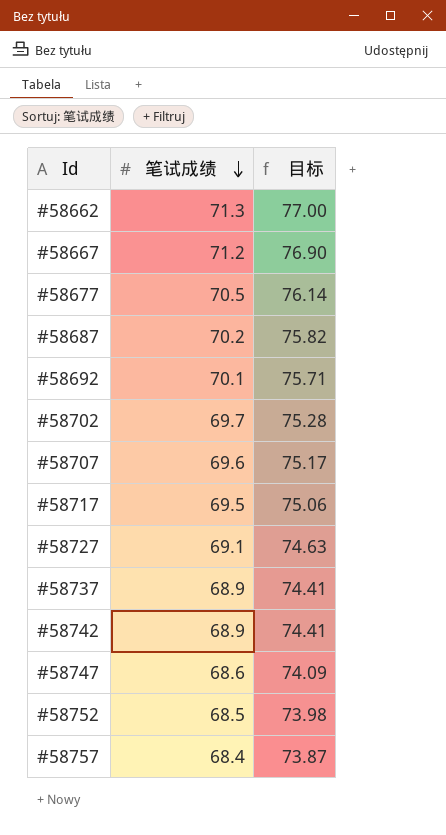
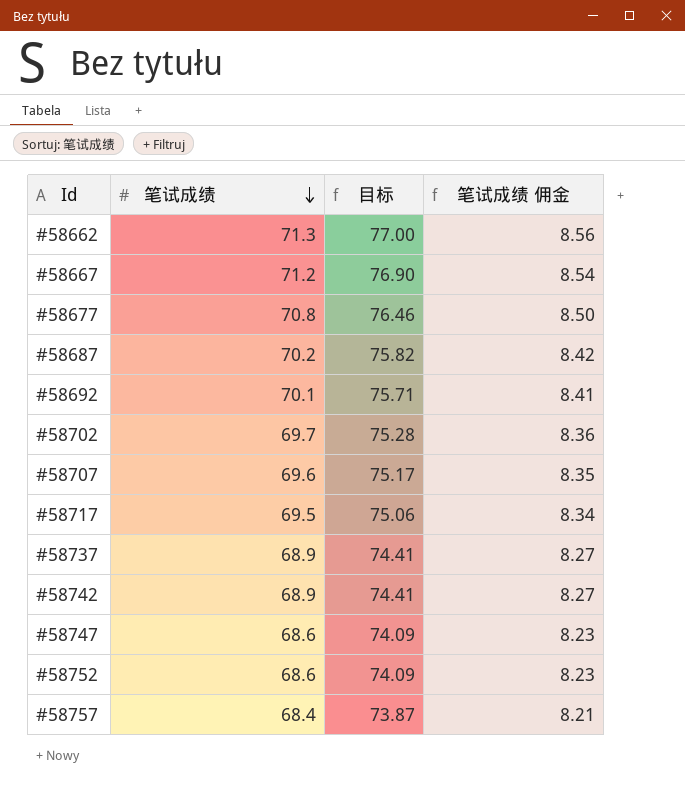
column 笔试成绩 佣金 | formula: none -> [笔试成绩] * 0.12
row #58727: 69.1 | 74.63 -> none
#58677 | 笔试成绩: 70.5 -> 70.8
#58677 | 目标: 76.14 -> 76.46
#58752 | 笔试成绩: 68.5 -> 68.6
#58752 | 目标: 73.98 -> 74.09

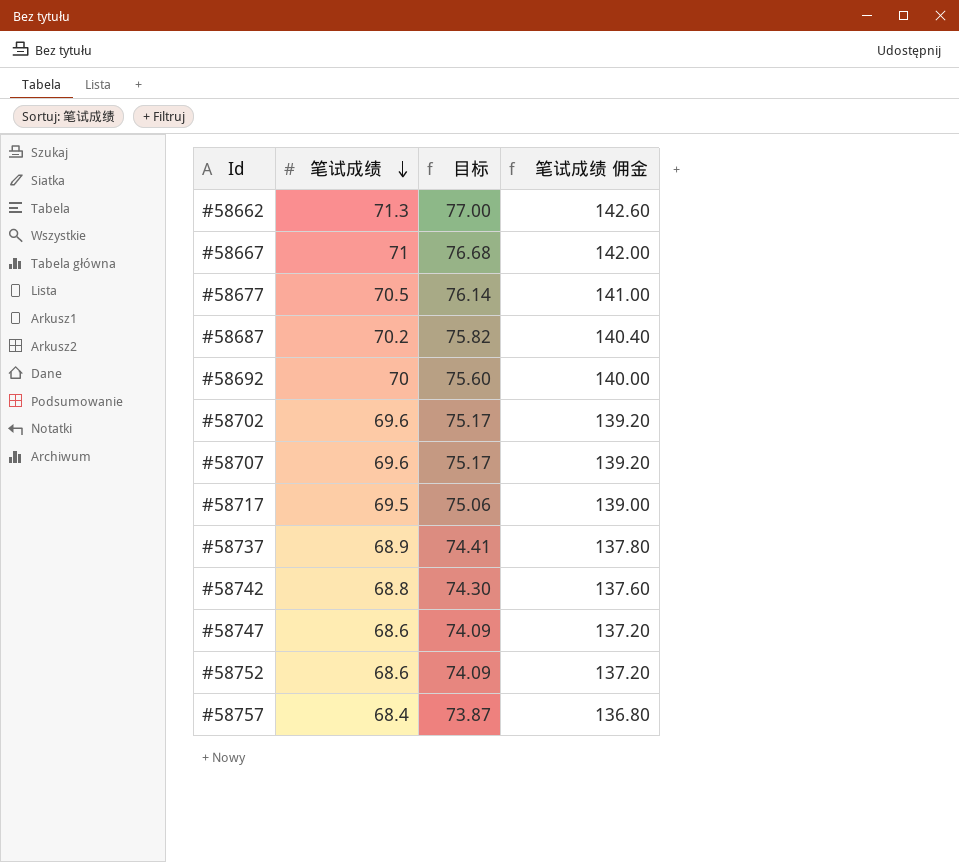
column 笔试成绩 佣金 | formula: [笔试成绩] * 0.12 -> [笔试成绩] * 2
#58667 | 笔试成绩: 71.2 -> 71
#58667 | 目标: 76.90 -> 76.68
#58677 | 笔试成绩: 70.8 -> 70.5
#58677 | 目标: 76.46 -> 76.14
#58692 | 笔试成绩: 70.1 -> 70
#58692 | 目标: 75.71 -> 75.60
#58702 | 笔试成绩: 69.7 -> 69.6
#58702 | 目标: 75.28 -> 75.17
#58742 | 笔试成绩: 68.9 -> 68.8
#58742 | 目标: 74.41 -> 74.30

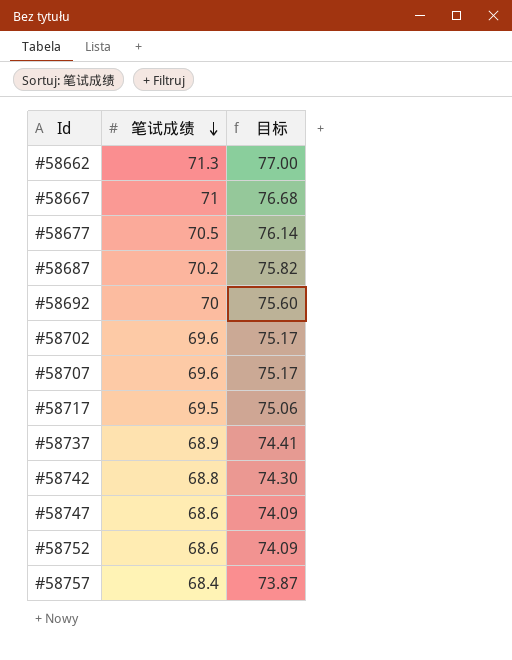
column 笔试成绩 佣金 | formula: [笔试成绩] * 2 -> none

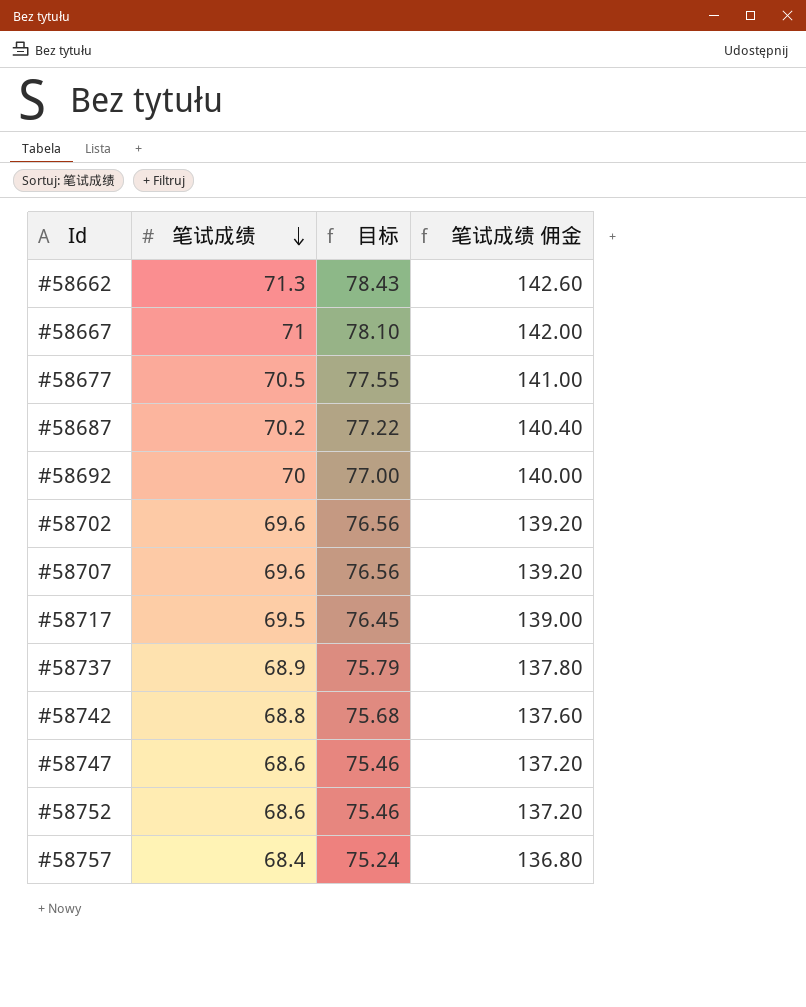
column 目标 | formula: [笔试成绩] * 1.08 -> [笔试成绩] * 1.1
column 笔试成绩 佣金 | formula: none -> [笔试成绩] * 2

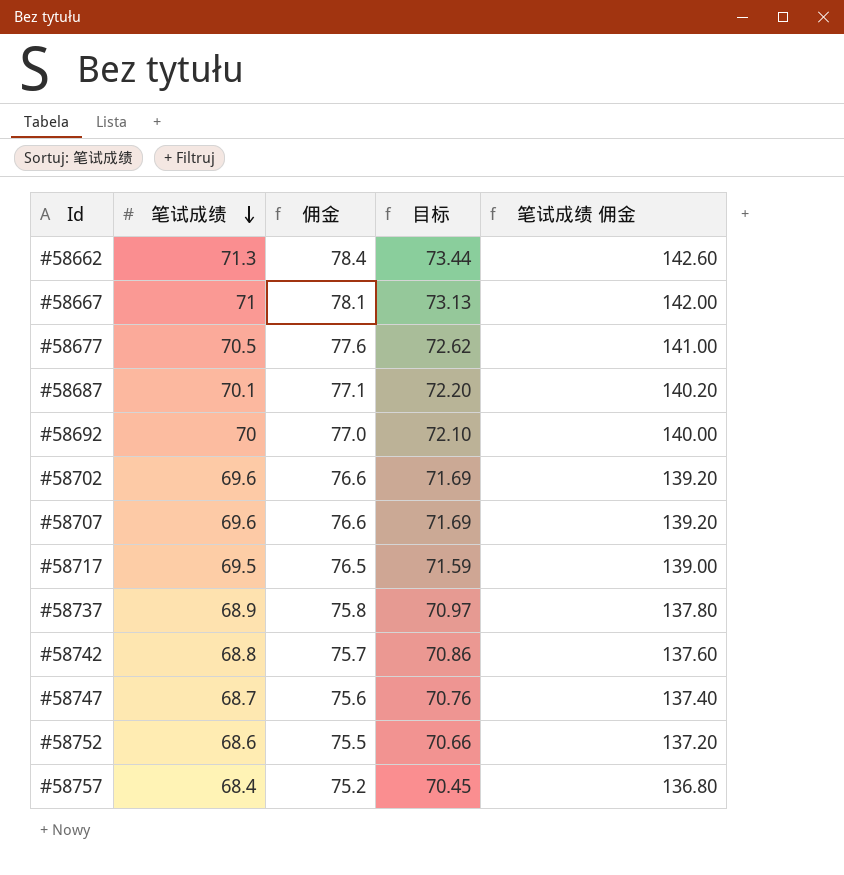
column 佣金 | formula: none -> [笔试成绩] * 1.1
column 目标 | formula: [笔试成绩] * 1.1 -> [笔试成绩] * 1.03
#58687 | 笔试成绩: 70.2 -> 70.1
#58687 | 笔试成绩 佣金: 140.40 -> 140.20
#58747 | 笔试成绩: 68.6 -> 68.7
#58747 | 笔试成绩 佣金: 137.20 -> 137.40

